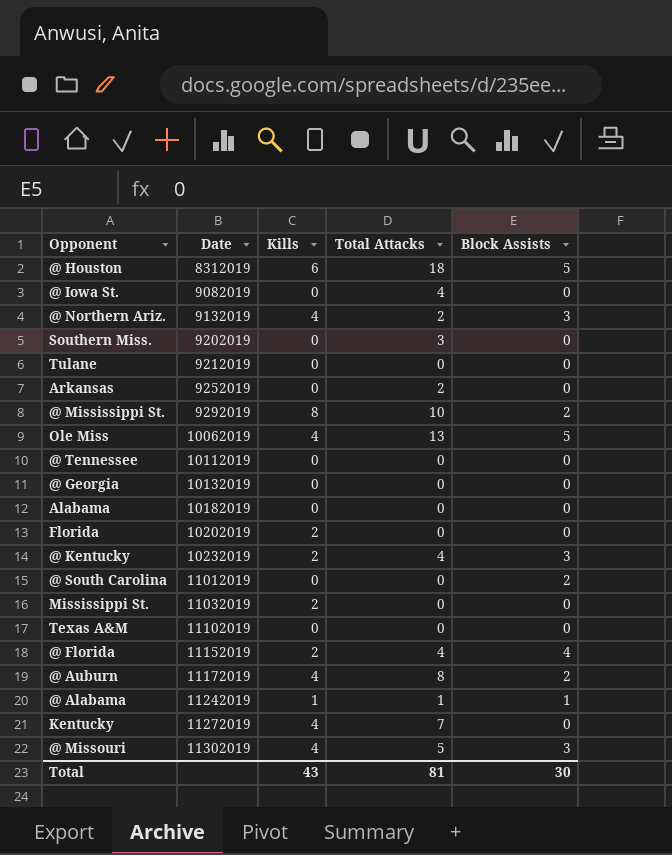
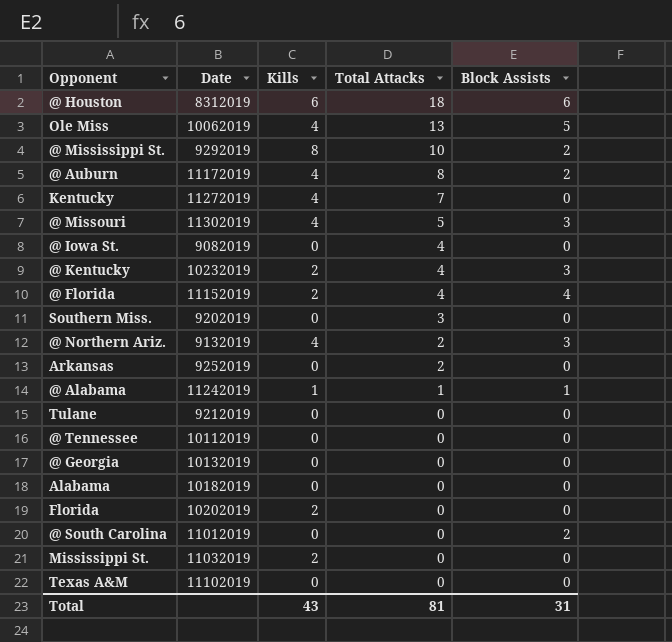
row order: Date ascending -> Total Attacks descending
@ Houston | Block Assists: 5 -> 6
Total | Block Assists: 30 -> 31

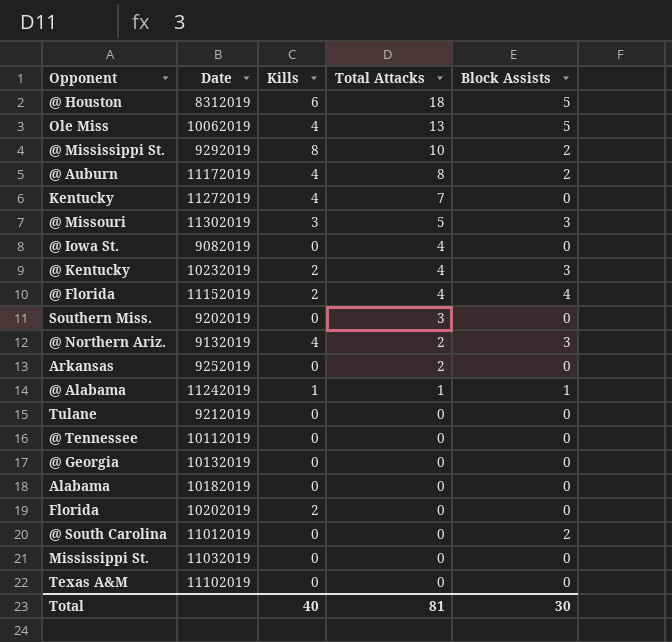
@ Houston | Block Assists: 6 -> 5
@ Missouri | Kills: 4 -> 3
Mississippi St. | Kills: 2 -> 0
Total | Kills: 43 -> 40
Total | Block Assists: 31 -> 30

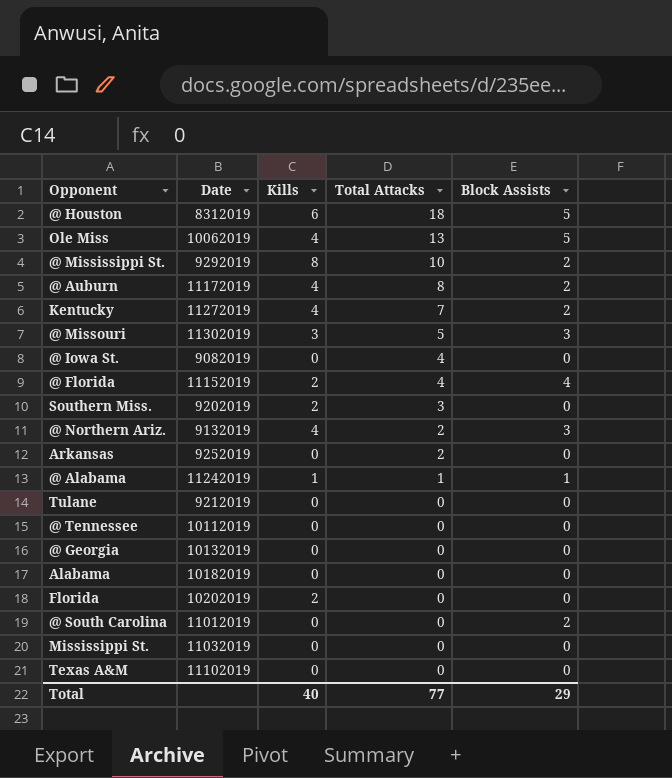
row @ Kentucky: 10232019 | 2 | 4 | 3 -> none
Kentucky | Block Assists: 0 -> 2
Southern Miss. | Kills: 0 -> 2
Total | Total Attacks: 81 -> 77
Total | Block Assists: 30 -> 29

